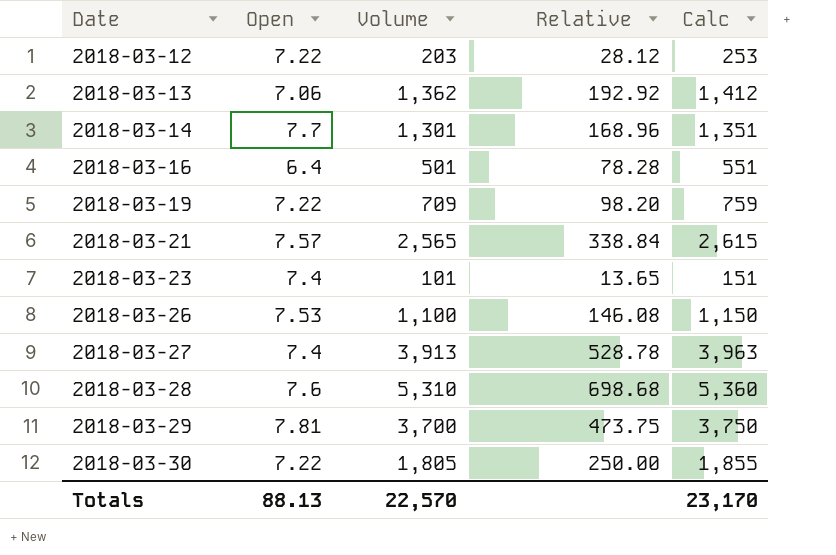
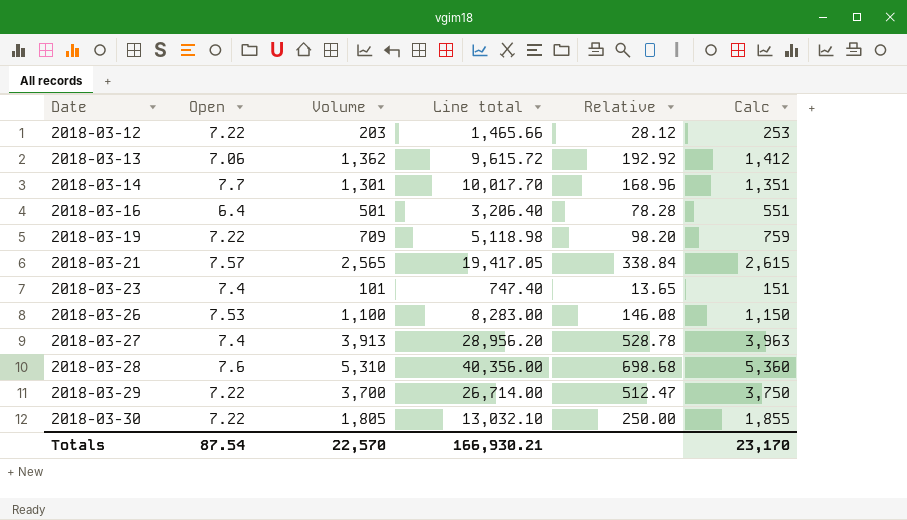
column Line total | formula: none -> [Open] * [Volume]
2018-03-29 | Open: 7.81 -> 7.22
2018-03-29 | Relative: 473.75 -> 512.47
Totals | Open: 88.13 -> 87.54

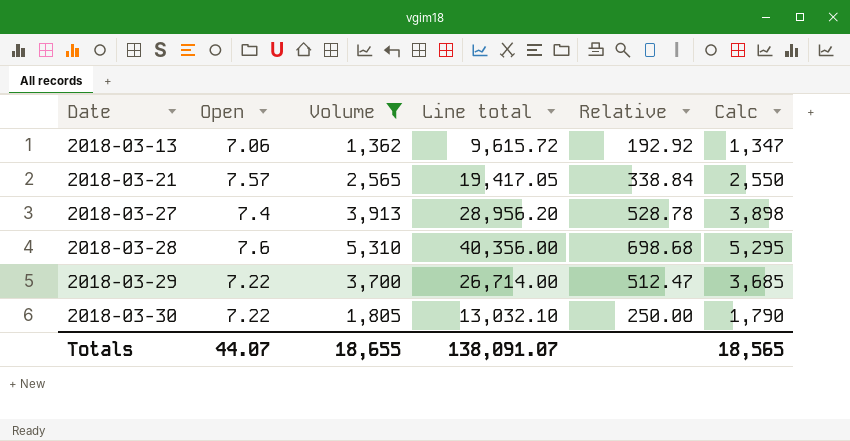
filter: none -> Volume >= 1,362
column Calc | formula: [Volume] + 50 -> [Volume] - 15
Totals | Open: 87.54 -> 44.07
Totals | Volume: 22,570 -> 18,655
Totals | Line total: 166,930.21 -> 138,091.07
Totals | Calc: 23,170 -> 18,565

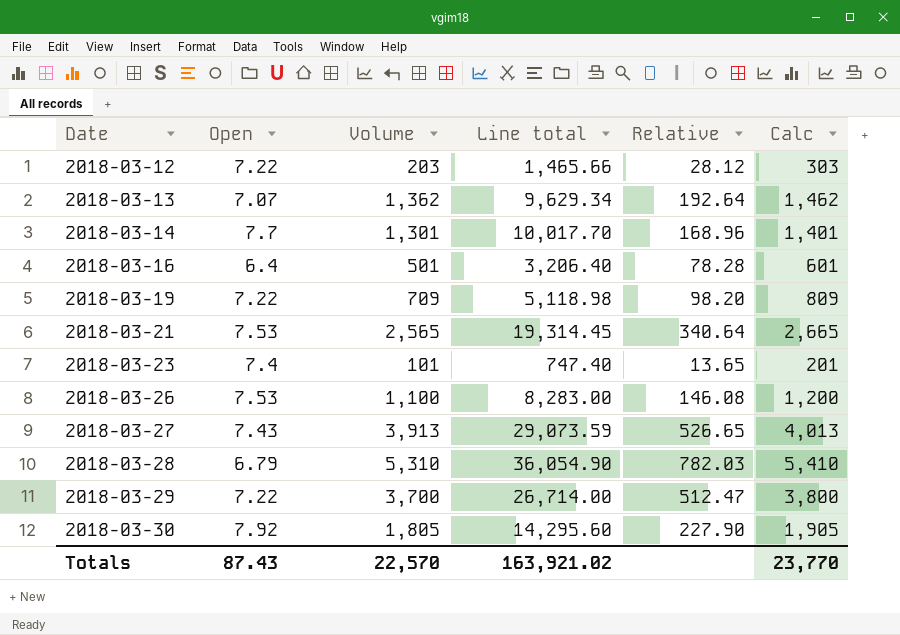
filter: Volume >= 1,362 -> none
column Calc | formula: [Volume] - 15 -> [Volume] + 100
2018-03-13 | Open: 7.06 -> 7.07
2018-03-13 | Line total: 9,615.72 -> 9,629.34
2018-03-13 | Relative: 192.92 -> 192.64
2018-03-21 | Open: 7.57 -> 7.53
2018-03-21 | Line total: 19,417.05 -> 19,314.45
2018-03-21 | Relative: 338.84 -> 340.64
2018-03-27 | Open: 7.4 -> 7.43
2018-03-27 | Line total: 28,956.20 -> 29,073.59
2018-03-27 | Relative: 528.78 -> 526.65
2018-03-28 | Open: 7.6 -> 6.79
2018-03-28 | Line total: 40,356.00 -> 36,054.90
2018-03-28 | Relative: 698.68 -> 782.03
2018-03-30 | Open: 7.22 -> 7.92
2018-03-30 | Line total: 13,032.10 -> 14,295.60
2018-03-30 | Relative: 250.00 -> 227.90
Totals | Open: 44.07 -> 87.43
Totals | Volume: 18,655 -> 22,570
Totals | Line total: 138,091.07 -> 163,921.02
Totals | Calc: 18,565 -> 23,770

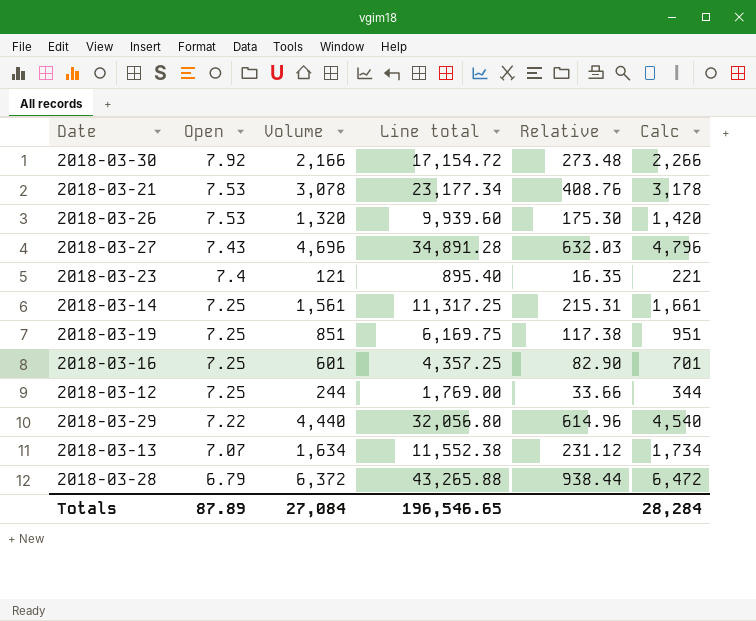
row order: Date ascending -> Open descending
2018-03-30 | Volume: 1,805 -> 2,166
2018-03-30 | Line total: 14,295.60 -> 17,154.72
2018-03-30 | Relative: 227.90 -> 273.48
2018-03-30 | Calc: 1,905 -> 2,266
2018-03-21 | Volume: 2,565 -> 3,078
2018-03-21 | Line total: 19,314.45 -> 23,177.34
2018-03-21 | Relative: 340.64 -> 408.76
2018-03-21 | Calc: 2,665 -> 3,178
2018-03-26 | Volume: 1,100 -> 1,320
2018-03-26 | Line total: 8,283.00 -> 9,939.60
2018-03-26 | Relative: 146.08 -> 175.30
2018-03-26 | Calc: 1,200 -> 1,420
2018-03-27 | Volume: 3,913 -> 4,696
2018-03-27 | Line total: 29,073.59 -> 34,891.28
2018-03-27 | Relative: 526.65 -> 632.03
2018-03-27 | Calc: 4,013 -> 4,796
2018-03-23 | Volume: 101 -> 121
2018-03-23 | Line total: 747.40 -> 895.40
2018-03-23 | Relative: 13.65 -> 16.35
2018-03-23 | Calc: 201 -> 221
2018-03-14 | Open: 7.7 -> 7.25
2018-03-14 | Volume: 1,301 -> 1,561
2018-03-14 | Line total: 10,017.70 -> 11,317.25
2018-03-14 | Relative: 168.96 -> 215.31
2018-03-14 | Calc: 1,401 -> 1,661
2018-03-19 | Open: 7.22 -> 7.25
2018-03-19 | Volume: 709 -> 851
2018-03-19 | Line total: 5,118.98 -> 6,169.75
2018-03-19 | Relative: 98.20 -> 117.38
2018-03-19 | Calc: 809 -> 951
2018-03-16 | Open: 6.4 -> 7.25
2018-03-16 | Volume: 501 -> 601
2018-03-16 | Line total: 3,206.40 -> 4,357.25
2018-03-16 | Relative: 78.28 -> 82.90
2018-03-16 | Calc: 601 -> 701
2018-03-12 | Open: 7.22 -> 7.25
2018-03-12 | Volume: 203 -> 244
2018-03-12 | Line total: 1,465.66 -> 1,769.00
2018-03-12 | Relative: 28.12 -> 33.66
2018-03-12 | Calc: 303 -> 344
2018-03-29 | Volume: 3,700 -> 4,440
2018-03-29 | Line total: 26,714.00 -> 32,056.80
2018-03-29 | Relative: 512.47 -> 614.96
2018-03-29 | Calc: 3,800 -> 4,540
2018-03-13 | Volume: 1,362 -> 1,634
2018-03-13 | Line total: 9,629.34 -> 11,552.38
2018-03-13 | Relative: 192.64 -> 231.12
2018-03-13 | Calc: 1,462 -> 1,734
2018-03-28 | Volume: 5,310 -> 6,372
2018-03-28 | Line total: 36,054.90 -> 43,265.88
2018-03-28 | Relative: 782.03 -> 938.44
2018-03-28 | Calc: 5,410 -> 6,472
Totals | Open: 87.43 -> 87.89
Totals | Volume: 22,570 -> 27,084
Totals | Line total: 163,921.02 -> 196,546.65
Totals | Calc: 23,770 -> 28,284

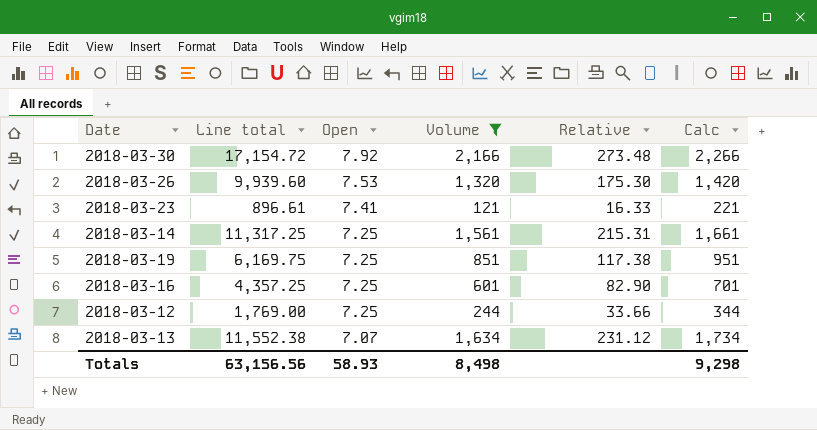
filter: none -> Volume <= 2,166
column Line total | position: 4 -> 2
2018-03-23 | Line total: 895.40 -> 896.61
2018-03-23 | Open: 7.4 -> 7.41
2018-03-23 | Relative: 16.35 -> 16.33
Totals | Line total: 196,546.65 -> 63,156.56
Totals | Open: 87.89 -> 58.93
Totals | Volume: 27,084 -> 8,498
Totals | Calc: 28,284 -> 9,298

